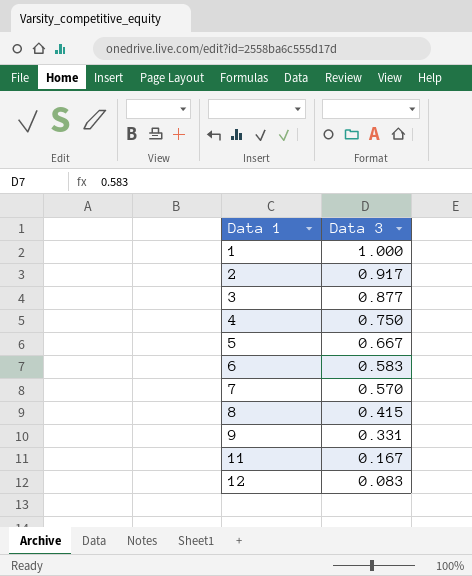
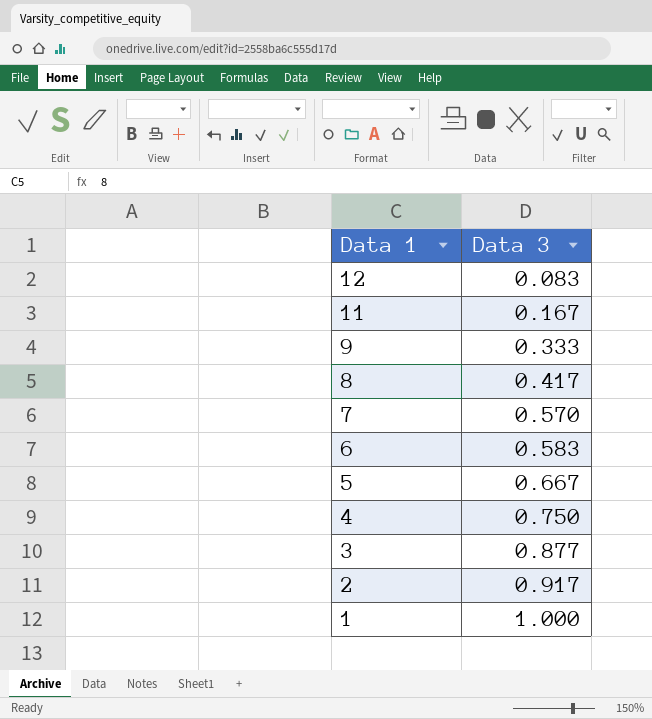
row order: Data 1 ascending -> Data 1 descending
9 | Data 3: 0.331 -> 0.333
8 | Data 3: 0.415 -> 0.417

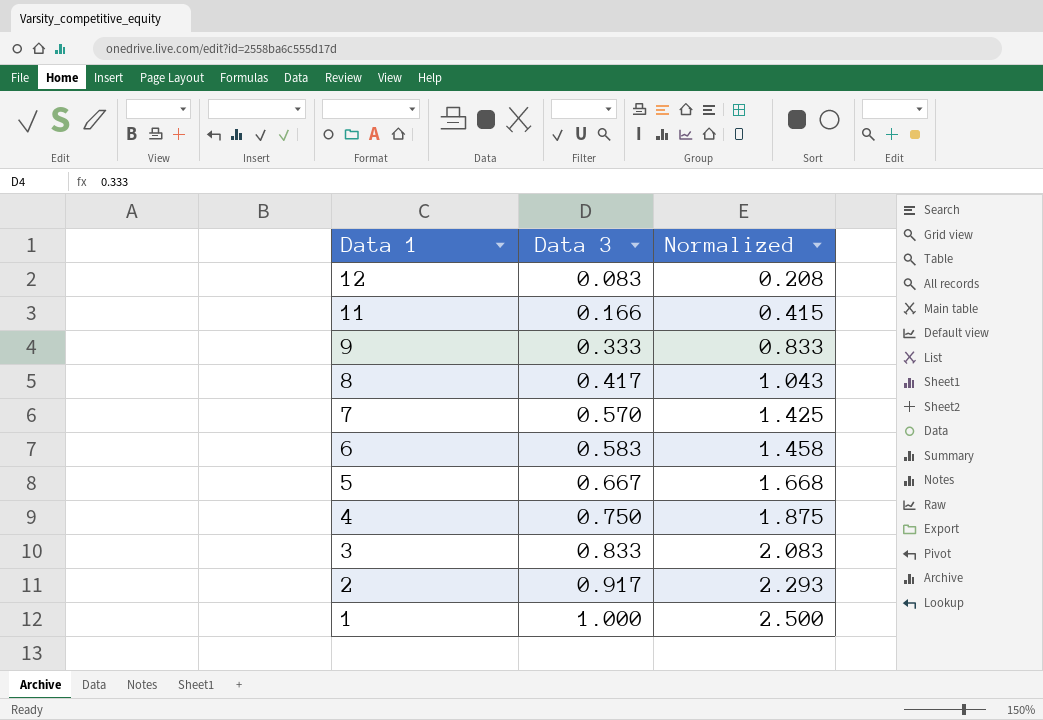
column Normalized | formula: none -> [Data 3] * 2.5
11 | Data 3: 0.167 -> 0.166
3 | Data 3: 0.877 -> 0.833

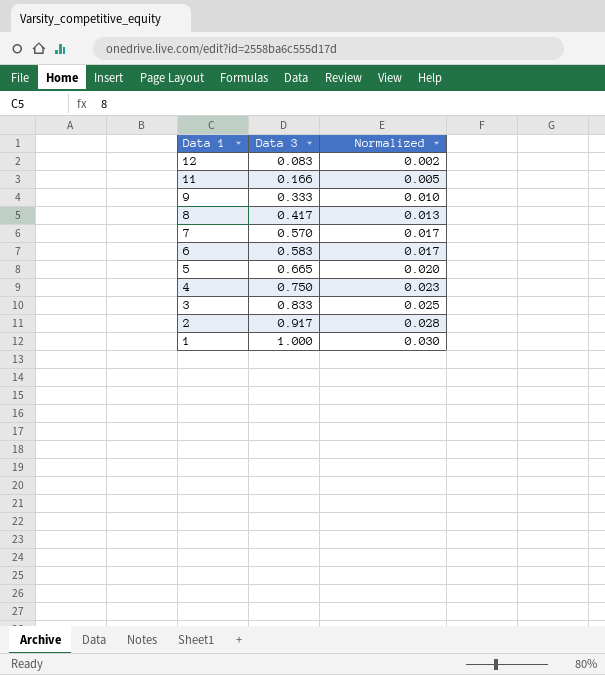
column Normalized | formula: [Data 3] * 2.5 -> [Data 3] * 0.03
5 | Data 3: 0.667 -> 0.665

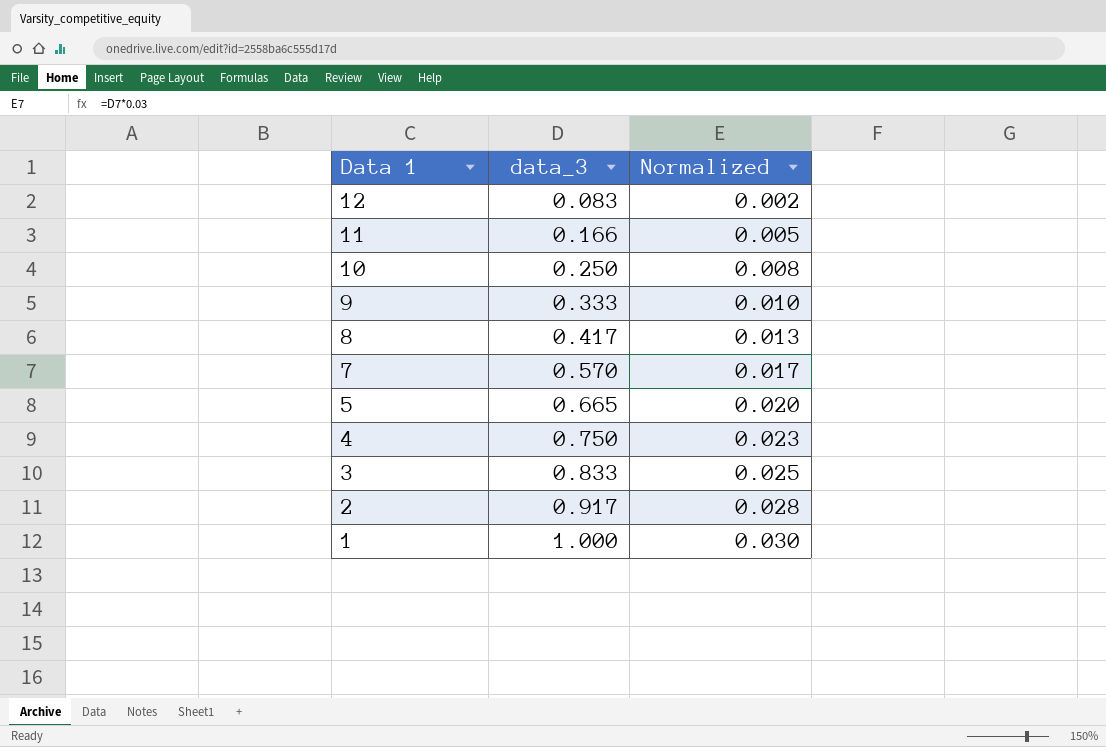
column name: Data 3 -> data_3
row 6: 0.583 | 0.017 -> none
row 10: none -> 0.250 | 0.008

